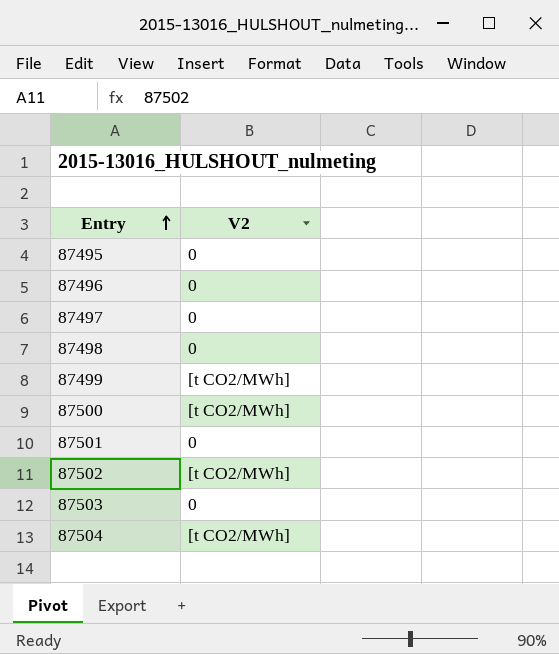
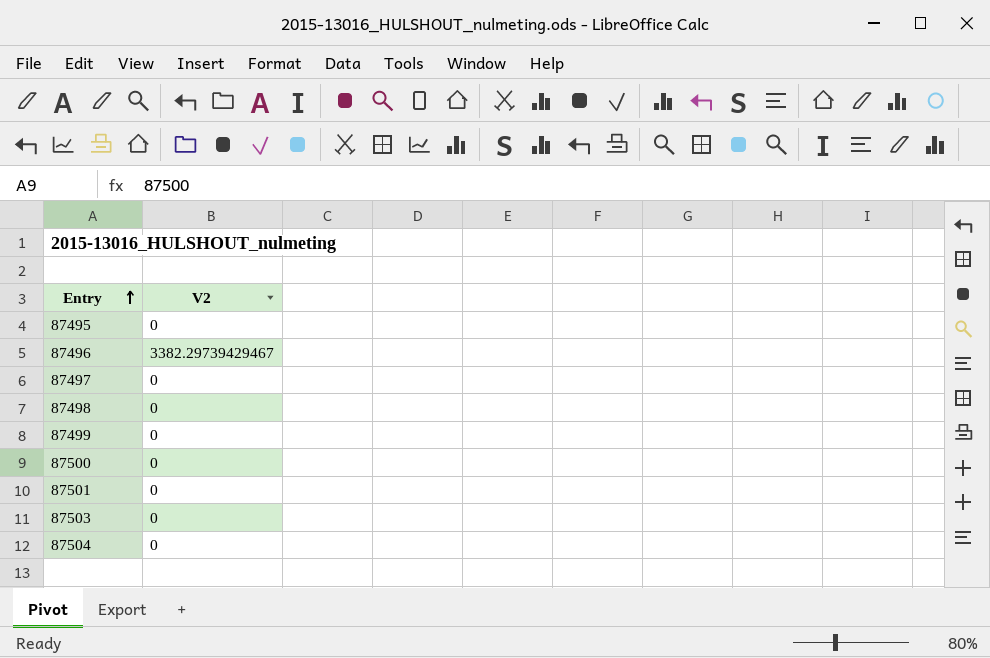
row 87502: [t CO2/MWh] -> none
87496 | V2: 0 -> 3382.29739429467
87499 | V2: [t CO2/MWh] -> 0
87500 | V2: [t CO2/MWh] -> 0
87504 | V2: [t CO2/MWh] -> 0

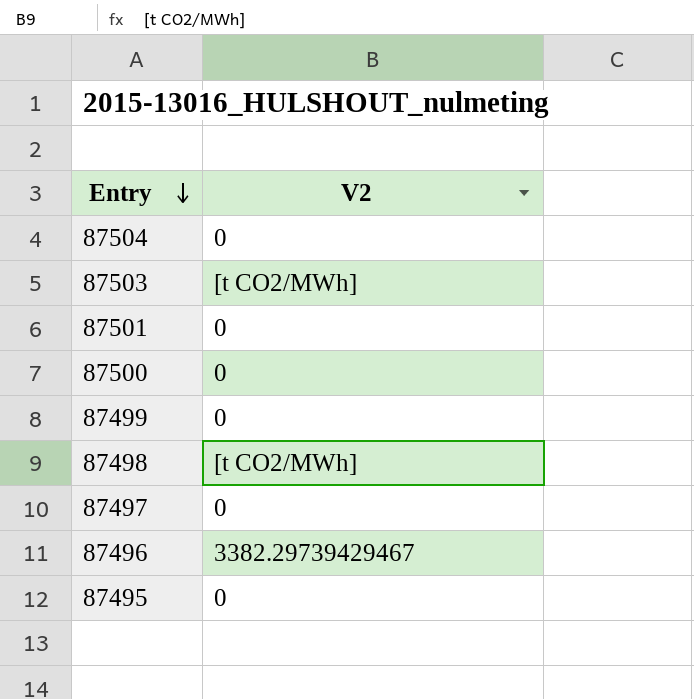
row order: Entry ascending -> Entry descending
87503 | V2: 0 -> [t CO2/MWh]
87498 | V2: 0 -> [t CO2/MWh]

